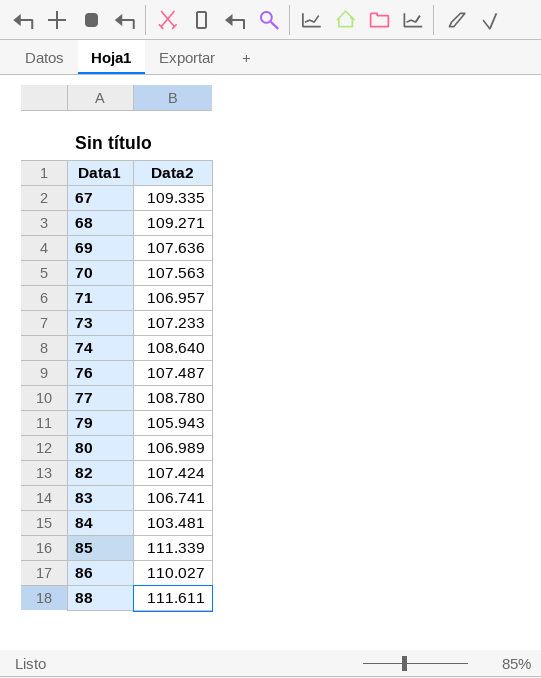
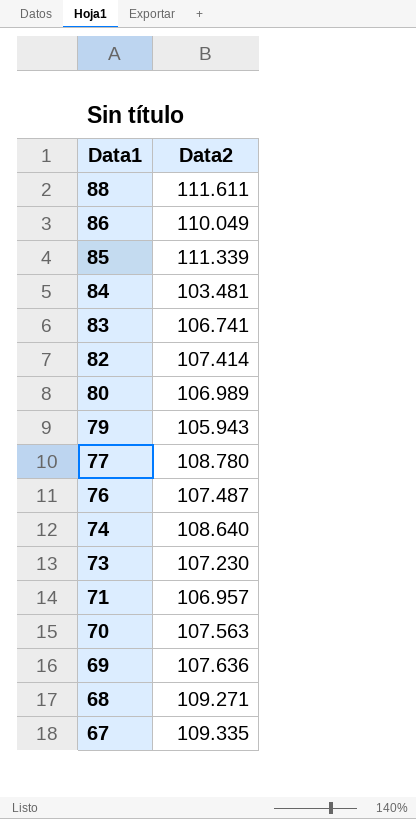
row order: Data1 ascending -> Data1 descending
86 | Data2: 110.027 -> 110.049
82 | Data2: 107.424 -> 107.414
73 | Data2: 107.233 -> 107.230

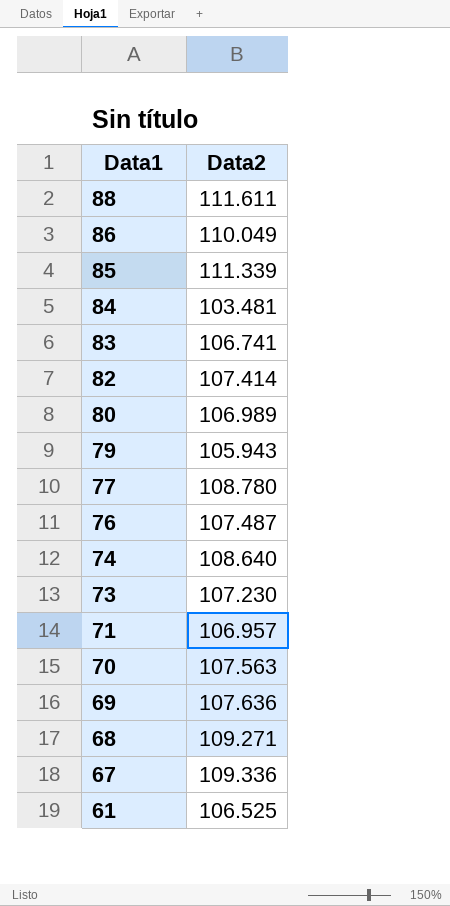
67 | Data2: 109.335 -> 109.336
row 61: none -> 106.525

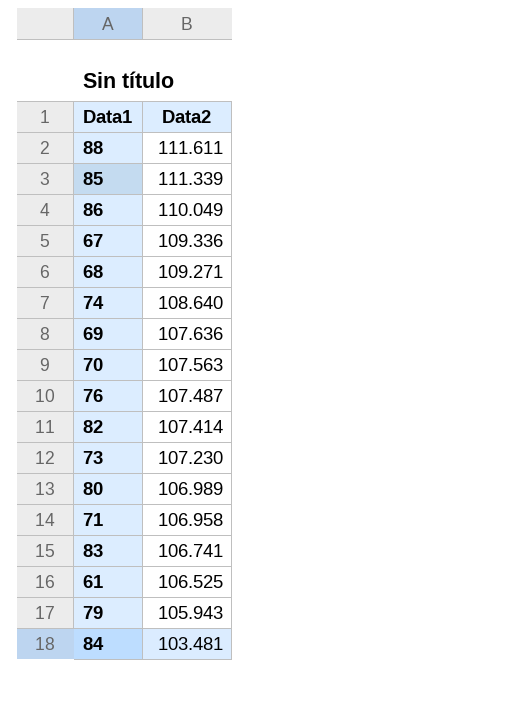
row order: Data1 descending -> Data2 descending
row 77: 108.780 -> none
71 | Data2: 106.957 -> 106.958

